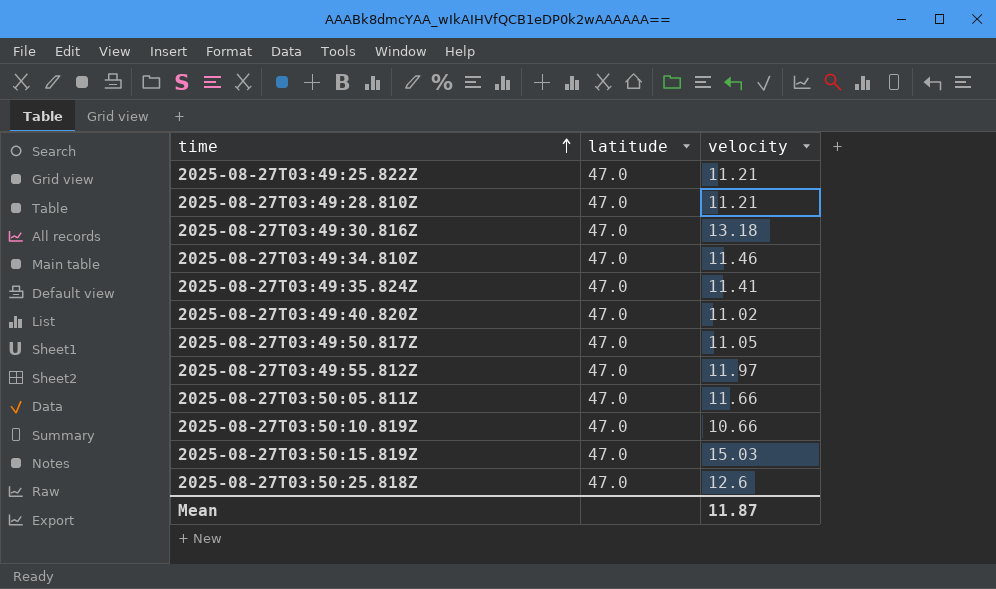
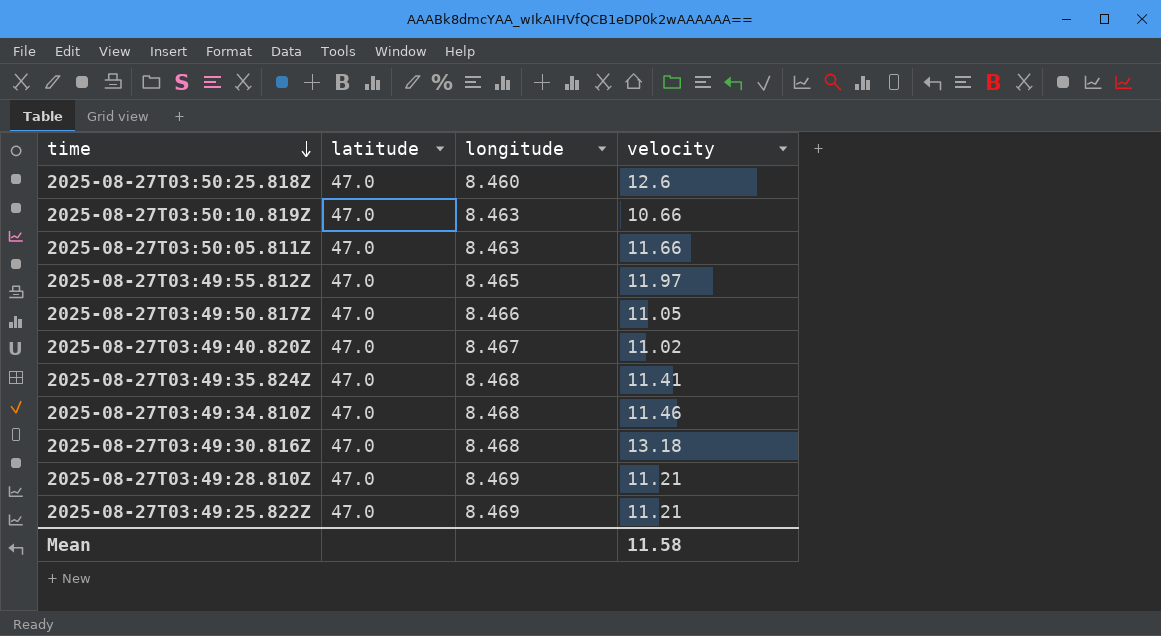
row order: time ascending -> time descending
column longitude | position: none -> 3
row 2025-08-27T03:50:15.819Z: 47.0 | 15.03 -> none
Mean | velocity: 11.87 -> 11.58

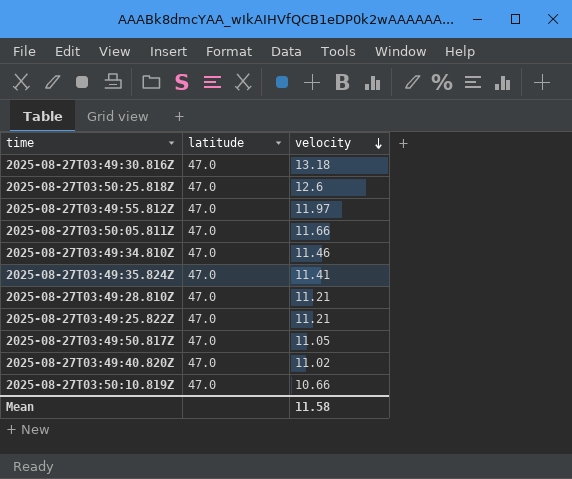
row order: time descending -> velocity descending
column longitude | position: 3 -> none

